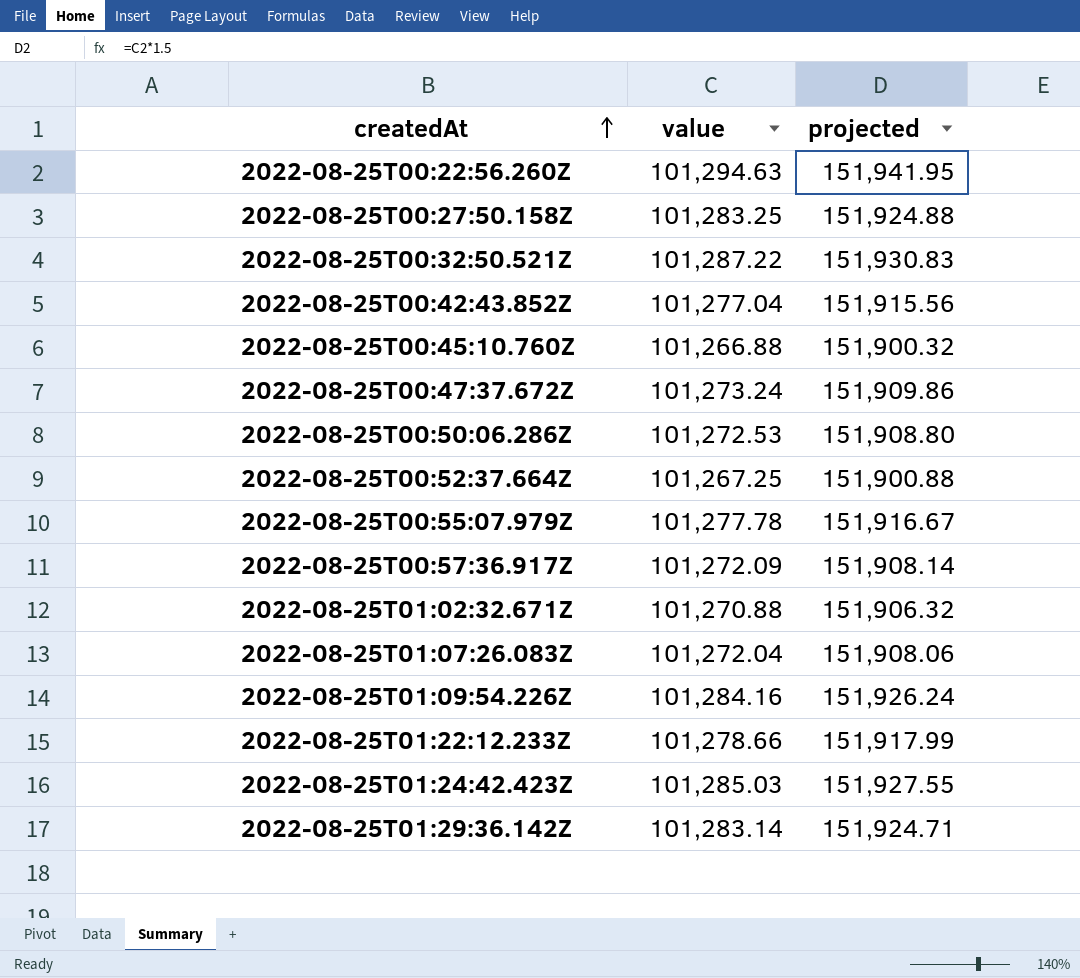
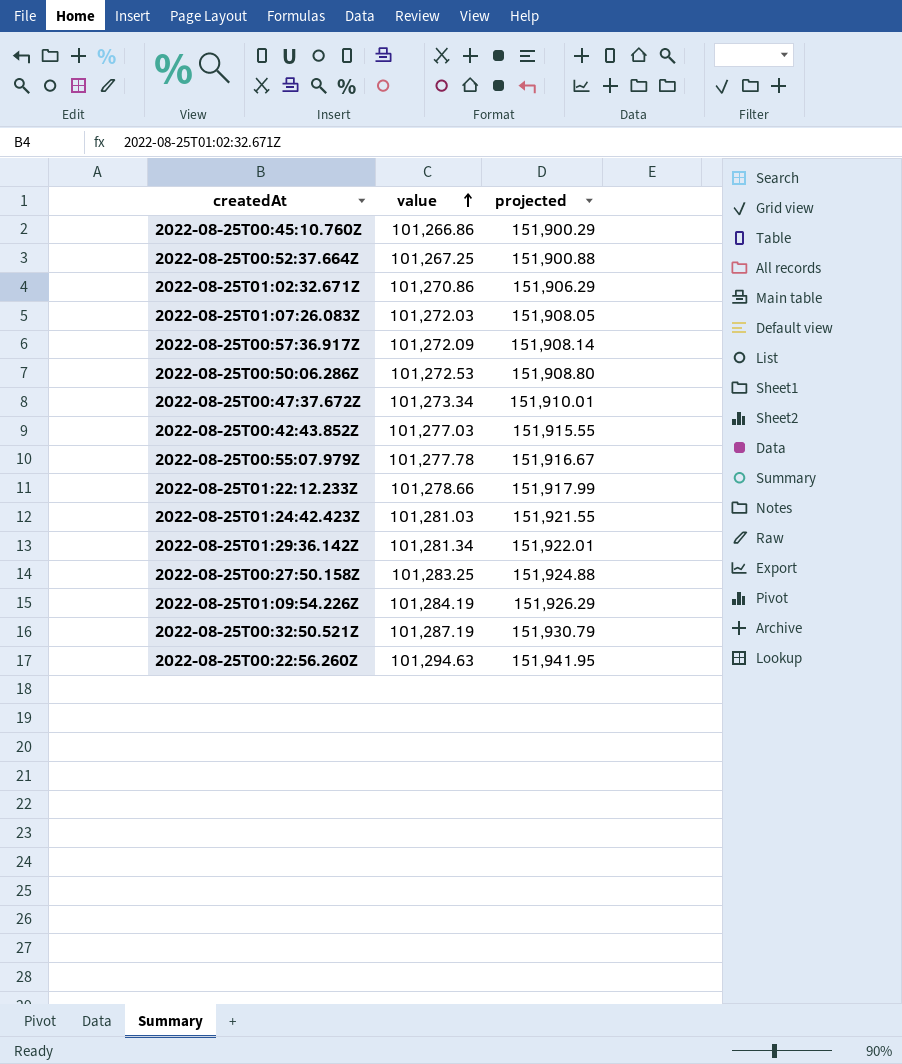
row order: createdAt ascending -> value ascending
2022-08-25T00:45:10.760Z | value: 101,266.88 -> 101,266.86
2022-08-25T00:45:10.760Z | projected: 151,900.32 -> 151,900.29
2022-08-25T01:02:32.671Z | value: 101,270.88 -> 101,270.86
2022-08-25T01:02:32.671Z | projected: 151,906.32 -> 151,906.29
2022-08-25T01:07:26.083Z | value: 101,272.04 -> 101,272.03
2022-08-25T01:07:26.083Z | projected: 151,908.06 -> 151,908.05
2022-08-25T00:47:37.672Z | value: 101,273.24 -> 101,273.34
2022-08-25T00:47:37.672Z | projected: 151,909.86 -> 151,910.01
2022-08-25T00:42:43.852Z | value: 101,277.04 -> 101,277.03
2022-08-25T00:42:43.852Z | projected: 151,915.56 -> 151,915.55
2022-08-25T01:24:42.423Z | value: 101,285.03 -> 101,281.03
2022-08-25T01:24:42.423Z | projected: 151,927.55 -> 151,921.55
2022-08-25T01:29:36.142Z | value: 101,283.14 -> 101,281.34
2022-08-25T01:29:36.142Z | projected: 151,924.71 -> 151,922.01
2022-08-25T01:09:54.226Z | value: 101,284.16 -> 101,284.19
2022-08-25T01:09:54.226Z | projected: 151,926.24 -> 151,926.29
2022-08-25T00:32:50.521Z | value: 101,287.22 -> 101,287.19
2022-08-25T00:32:50.521Z | projected: 151,930.83 -> 151,930.79

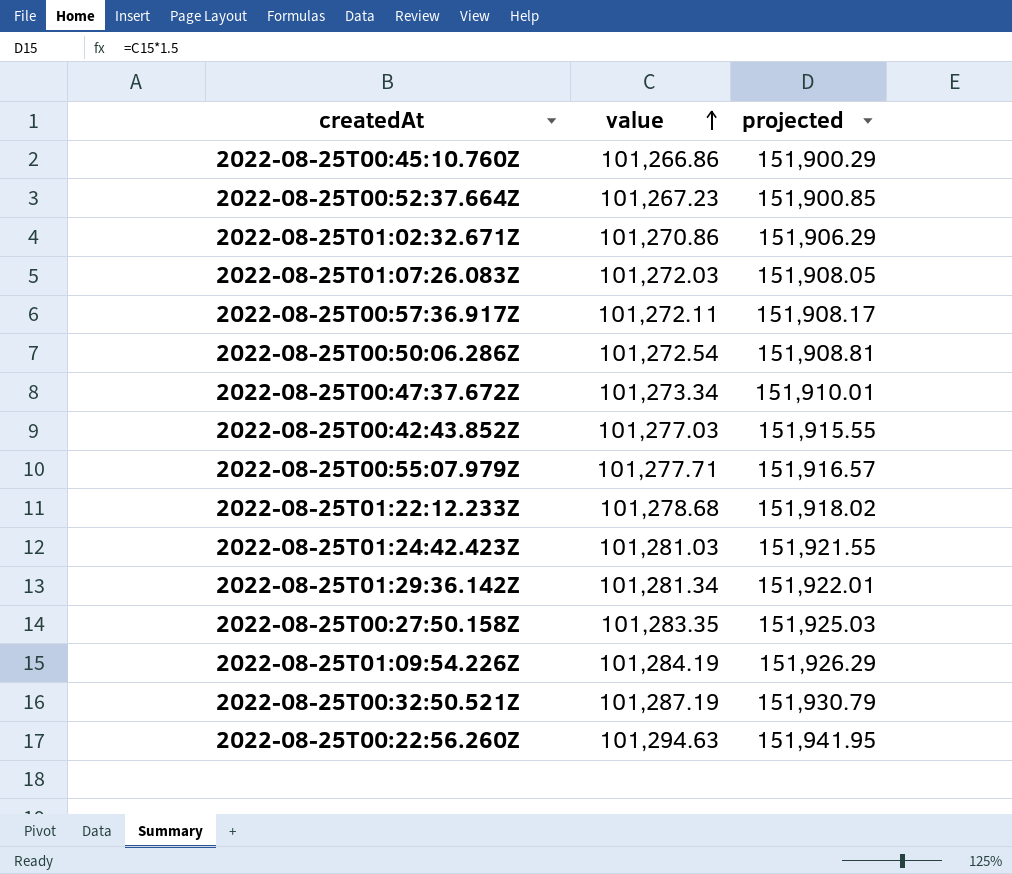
2022-08-25T00:52:37.664Z | value: 101,267.25 -> 101,267.23
2022-08-25T00:52:37.664Z | projected: 151,900.88 -> 151,900.85
2022-08-25T00:57:36.917Z | value: 101,272.09 -> 101,272.11
2022-08-25T00:57:36.917Z | projected: 151,908.14 -> 151,908.17
2022-08-25T00:50:06.286Z | value: 101,272.53 -> 101,272.54
2022-08-25T00:50:06.286Z | projected: 151,908.80 -> 151,908.81
2022-08-25T00:55:07.979Z | value: 101,277.78 -> 101,277.71
2022-08-25T00:55:07.979Z | projected: 151,916.67 -> 151,916.57
2022-08-25T01:22:12.233Z | value: 101,278.66 -> 101,278.68
2022-08-25T01:22:12.233Z | projected: 151,917.99 -> 151,918.02
2022-08-25T00:27:50.158Z | value: 101,283.25 -> 101,283.35
2022-08-25T00:27:50.158Z | projected: 151,924.88 -> 151,925.03

